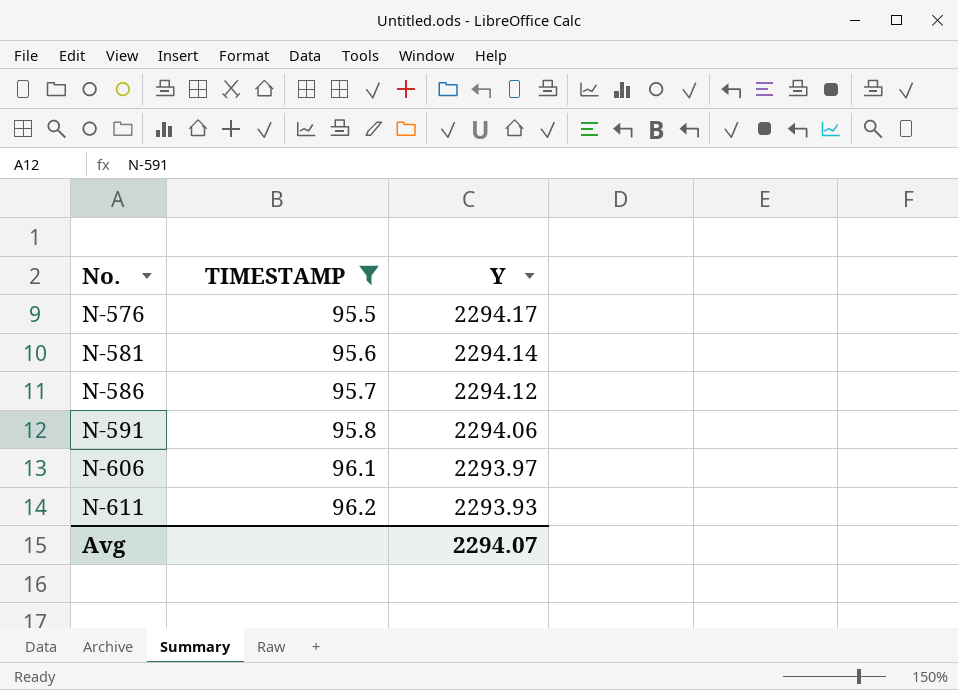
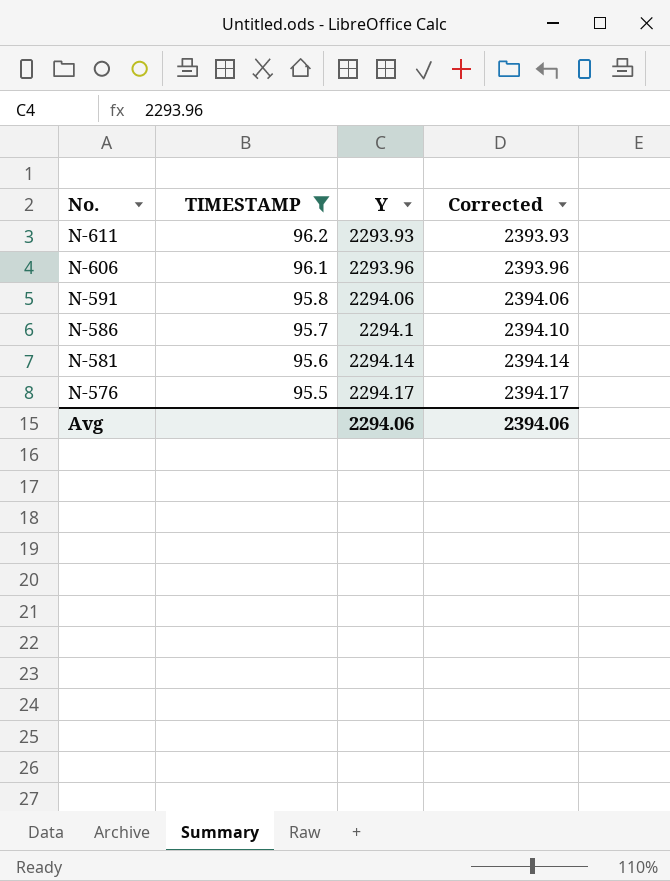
row order: No. ascending -> No. descending
column Corrected | formula: none -> [Y] + 100
N-606 | Y: 2293.97 -> 2293.96
N-586 | Y: 2294.12 -> 2294.1
Avg | Y: 2294.07 -> 2294.06

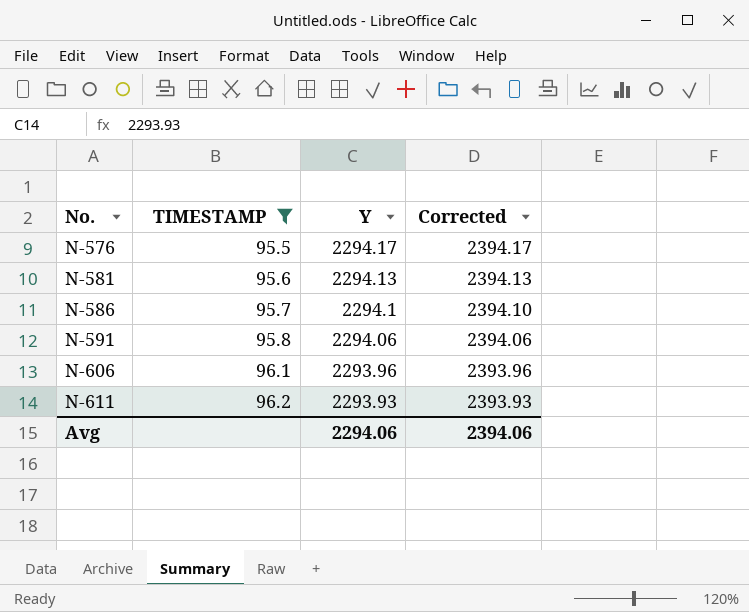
row order: No. descending -> No. ascending
N-581 | Y: 2294.14 -> 2294.13
N-581 | Corrected: 2394.14 -> 2394.13

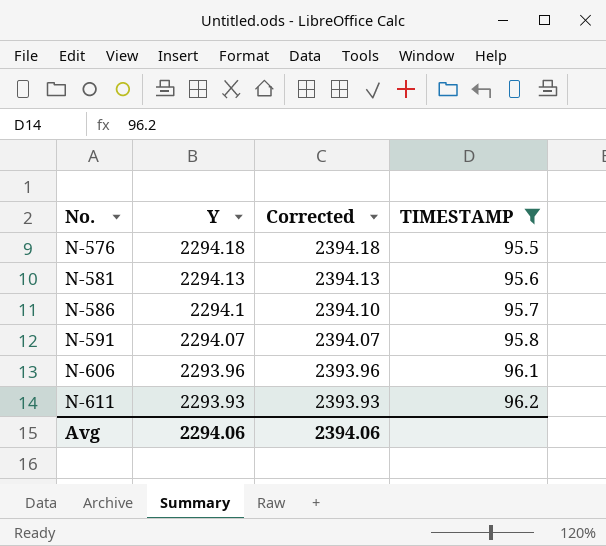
column TIMESTAMP | position: 2 -> 4
N-576 | Y: 2294.17 -> 2294.18
N-576 | Corrected: 2394.17 -> 2394.18
N-591 | Y: 2294.06 -> 2294.07
N-591 | Corrected: 2394.06 -> 2394.07

